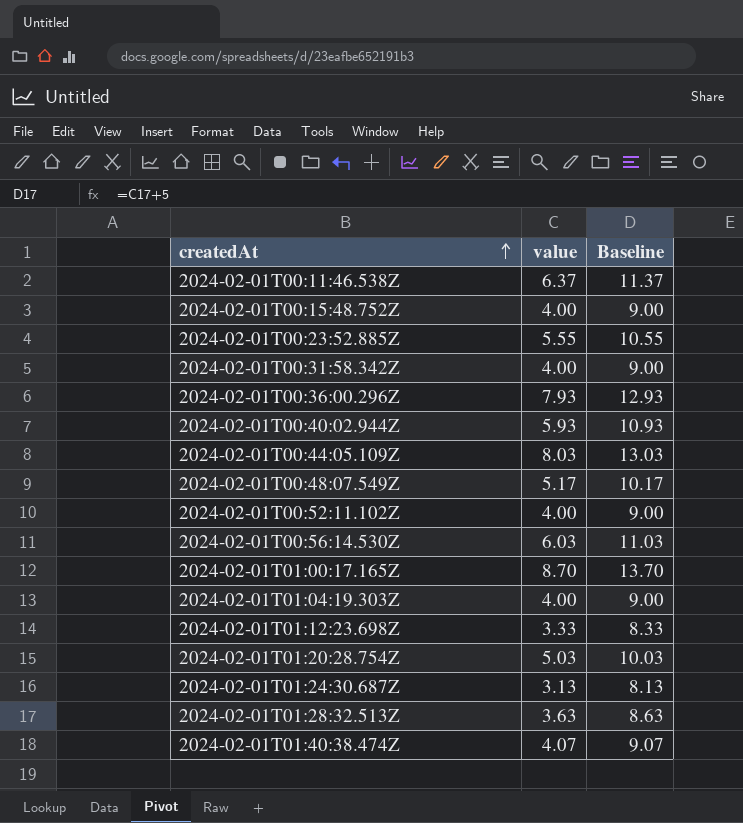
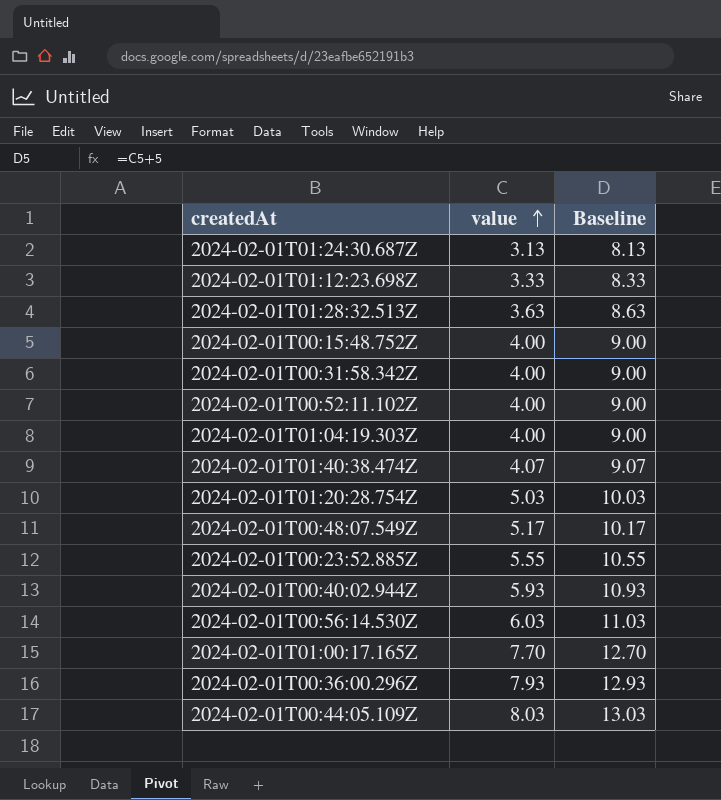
row order: createdAt ascending -> value ascending
row 2024-02-01T00:11:46.538Z: 6.37 | 11.37 -> none
2024-02-01T01:00:17.165Z | value: 8.70 -> 7.70
2024-02-01T01:00:17.165Z | Baseline: 13.70 -> 12.70

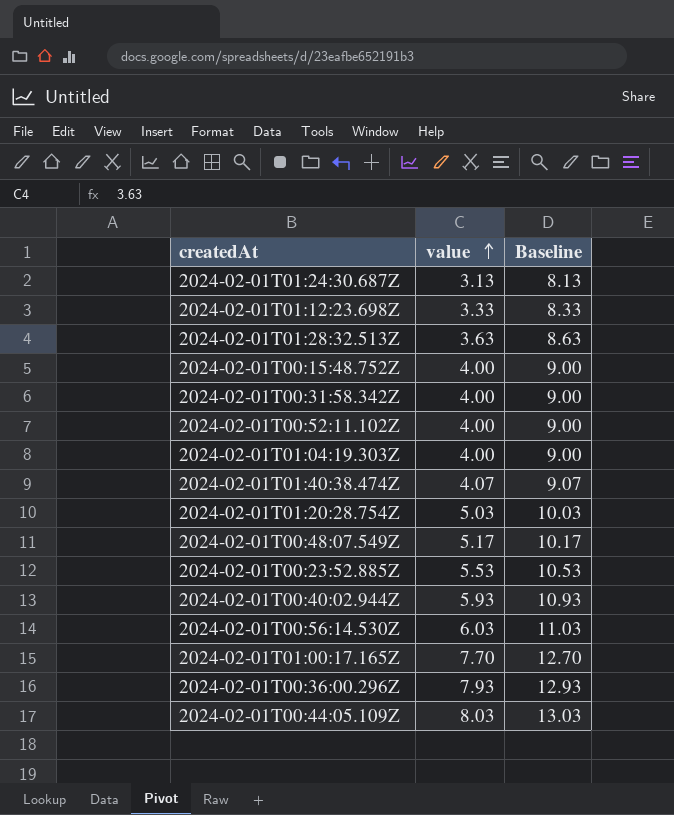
2024-02-01T00:23:52.885Z | value: 5.55 -> 5.53
2024-02-01T00:23:52.885Z | Baseline: 10.55 -> 10.53

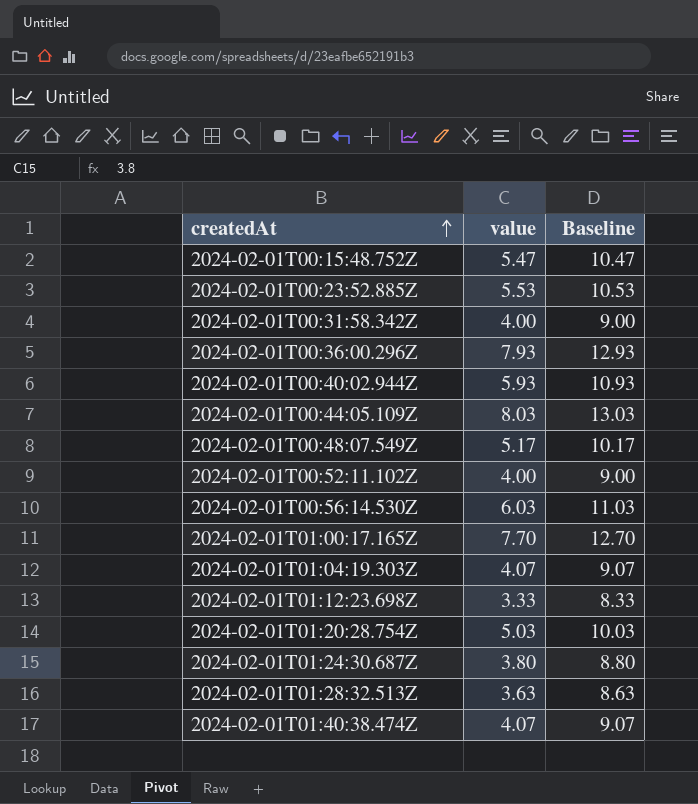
row order: value ascending -> createdAt ascending
2024-02-01T00:15:48.752Z | value: 4.00 -> 5.47
2024-02-01T00:15:48.752Z | Baseline: 9.00 -> 10.47
2024-02-01T01:04:19.303Z | value: 4.00 -> 4.07
2024-02-01T01:04:19.303Z | Baseline: 9.00 -> 9.07
2024-02-01T01:24:30.687Z | value: 3.13 -> 3.80
2024-02-01T01:24:30.687Z | Baseline: 8.13 -> 8.80

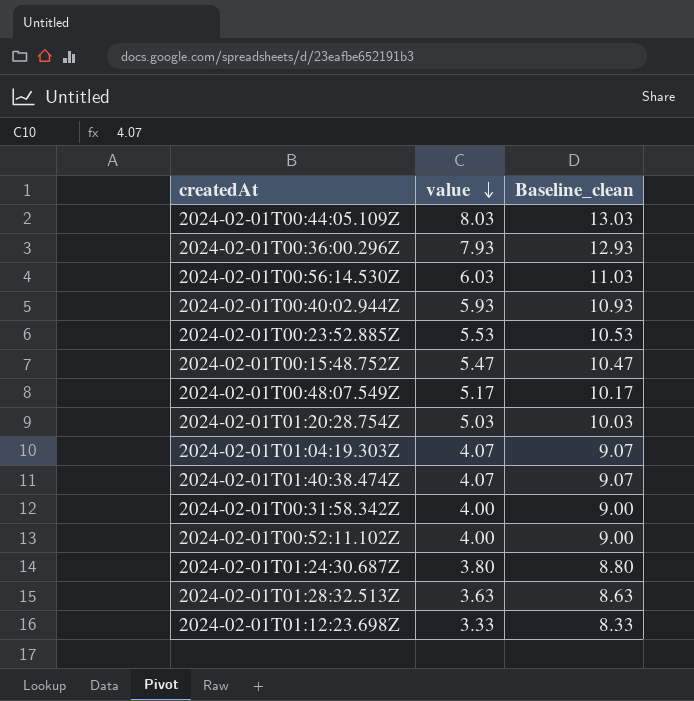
row order: createdAt ascending -> value descending
column name: Baseline -> Baseline_clean
row 2024-02-01T01:00:17.165Z: 7.70 | 12.70 -> none

